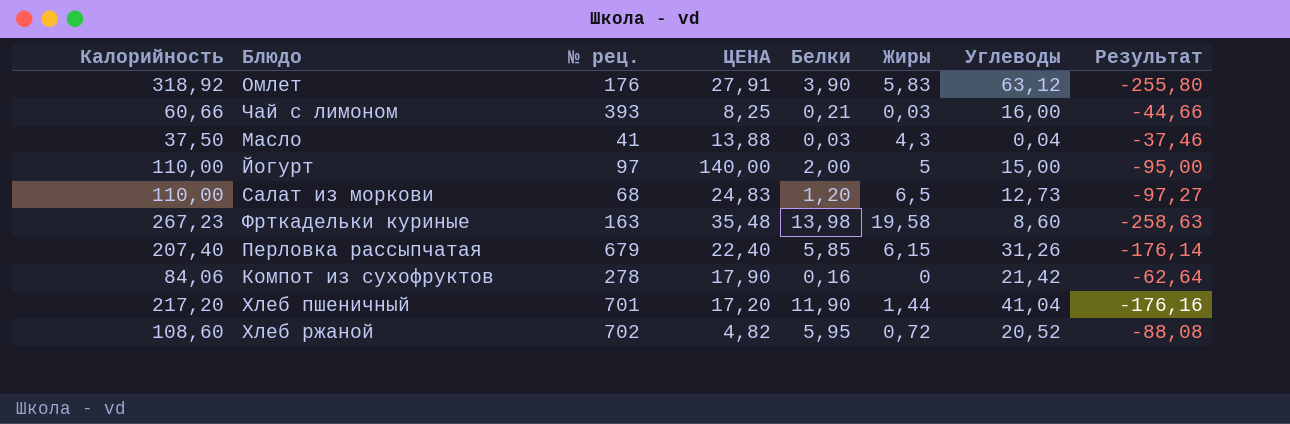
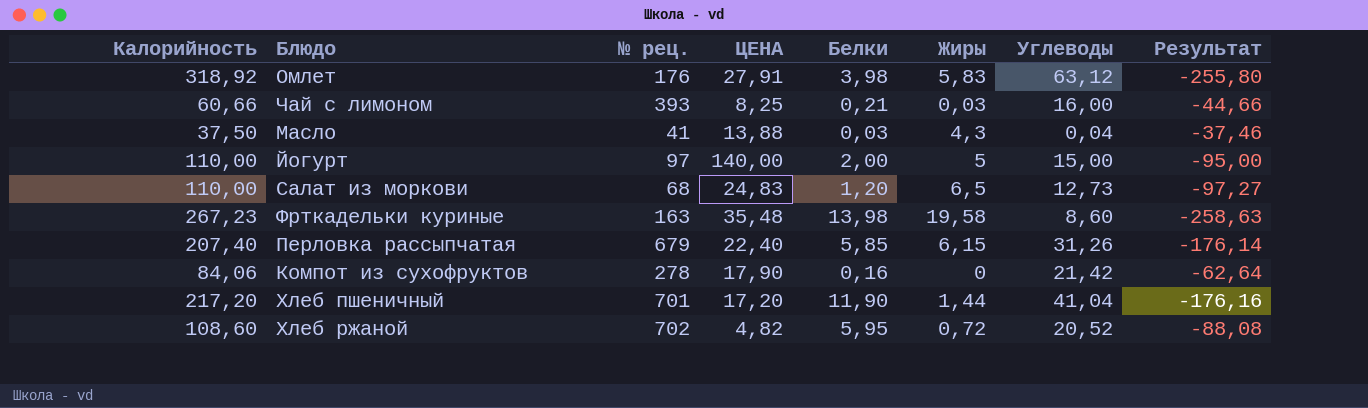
Омлет | Белки: 3,90 -> 3,98

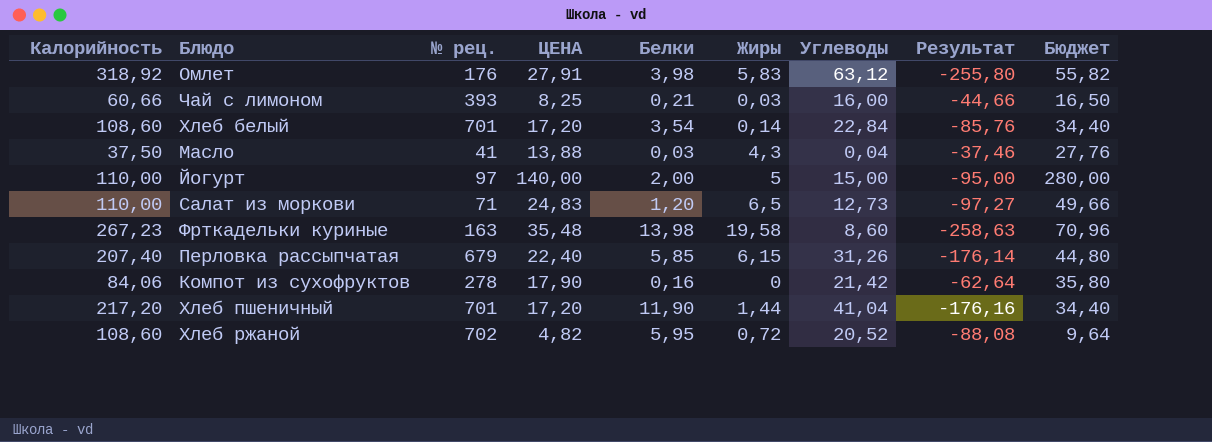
column Бюджет | formula: none -> [ЦЕНА] * 2
row Хлеб белый: none -> 108,60 | 701 | 17,20 | 3,54 | 0,14 | 22,84 | -85,76 | 34,40
Салат из моркови | № рец.: 68 -> 71

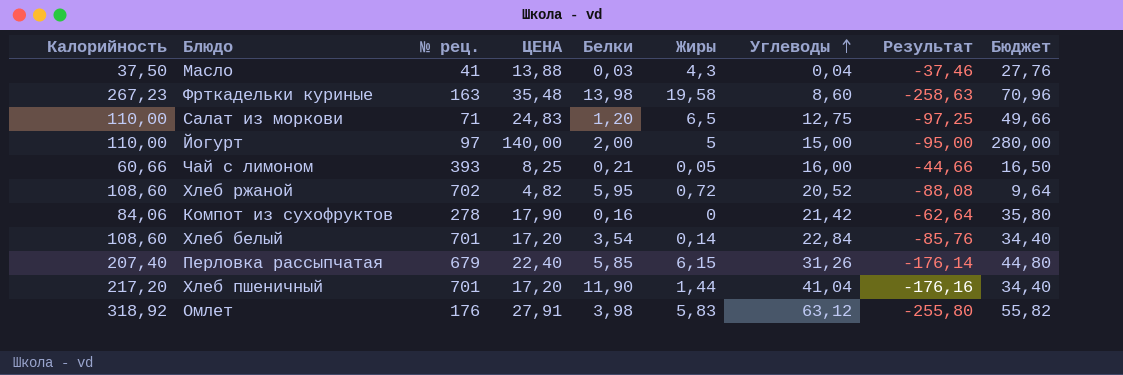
row order: none -> Углеводы ascending
Салат из моркови | Углеводы: 12,73 -> 12,75
Салат из моркови | Результат: -97,27 -> -97,25
Чай с лимоном | Жиры: 0,03 -> 0,05

